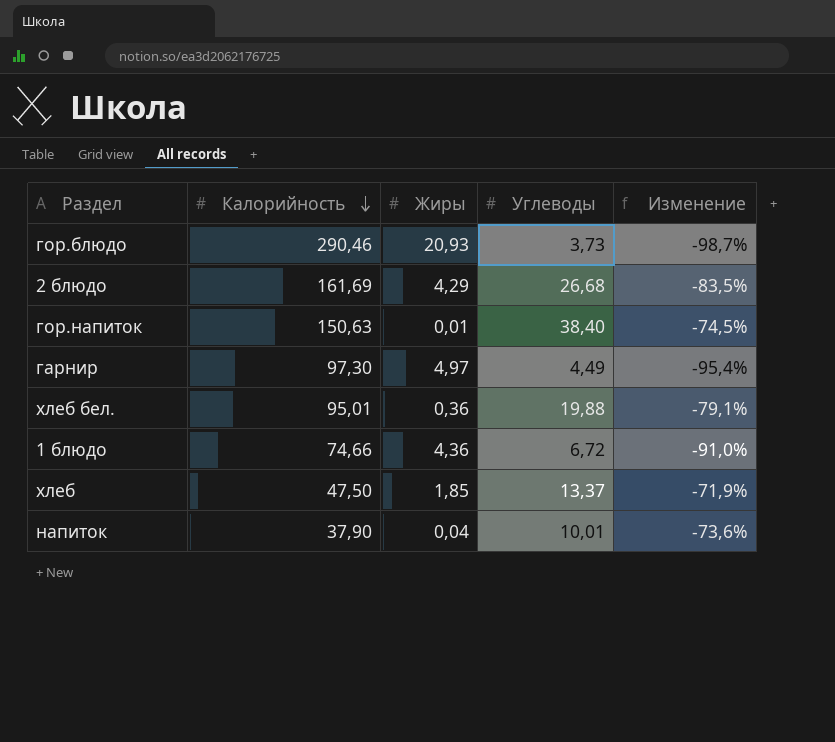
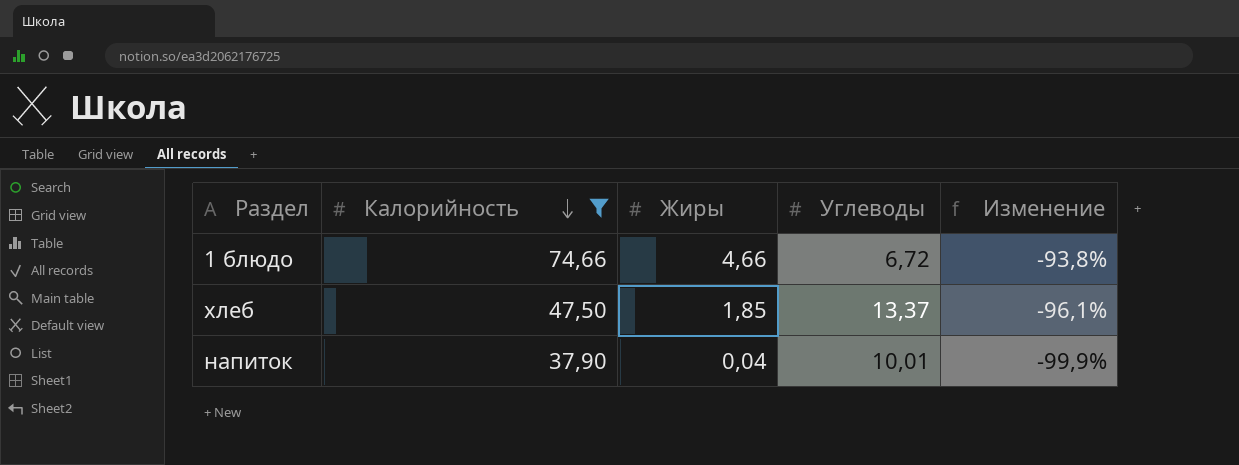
filter: none -> Калорийность <= 74,66
column Изменение | formula: ([Углеводы] - [Калорийность]) / [Калорийность] -> ([Жиры] - [Калорийность]) / [Калорийность]
1 блюдо | Жиры: 4,36 -> 4,66

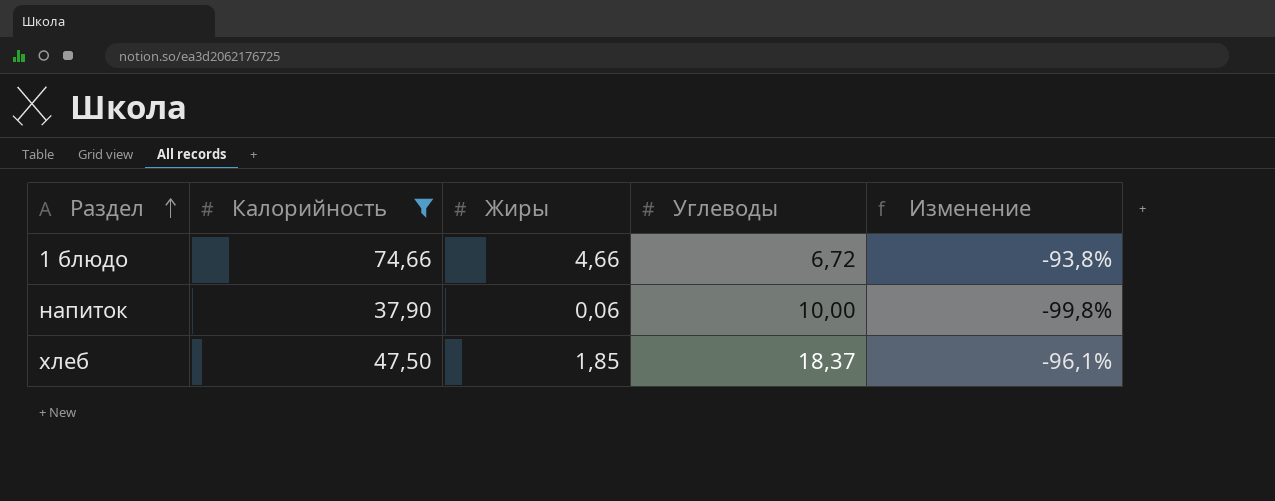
row order: Калорийность descending -> Раздел ascending
напиток | Жиры: 0,04 -> 0,06
напиток | Углеводы: 10,01 -> 10,00
напиток | Изменение: -99,9% -> -99,8%
хлеб | Углеводы: 13,37 -> 18,37

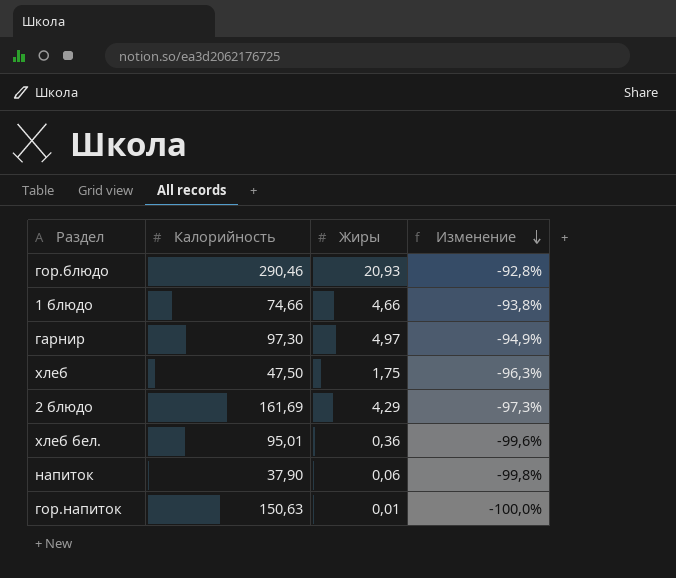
filter: Калорийность <= 74,66 -> none
row order: Раздел ascending -> Изменение descending
column Углеводы | position: 4 -> none
хлеб | Жиры: 1,85 -> 1,75
хлеб | Изменение: -96,1% -> -96,3%

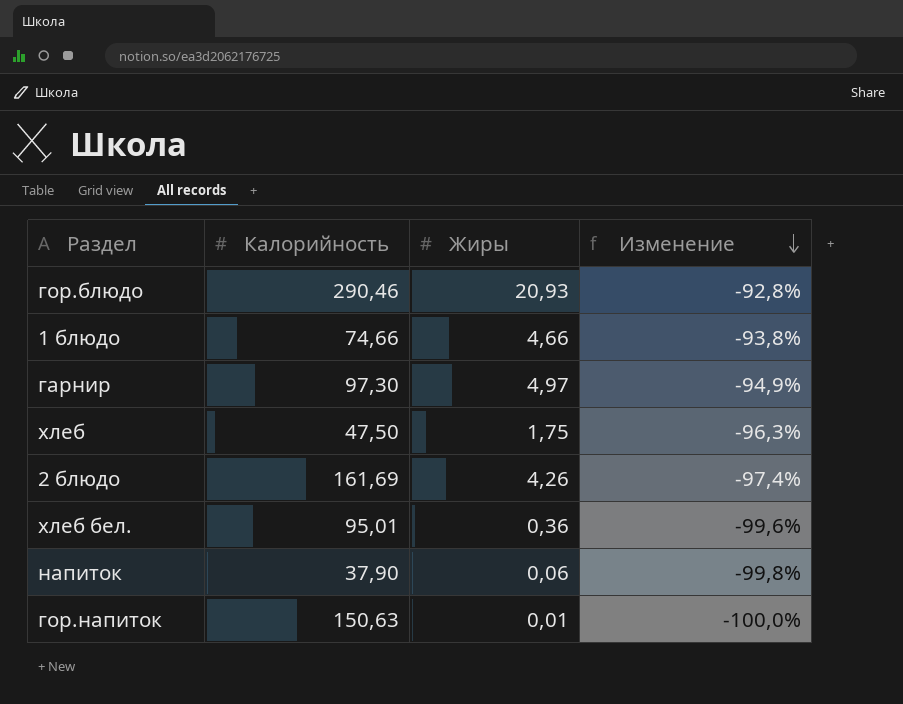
2 блюдо | Жиры: 4,29 -> 4,26
2 блюдо | Изменение: -97,3% -> -97,4%

